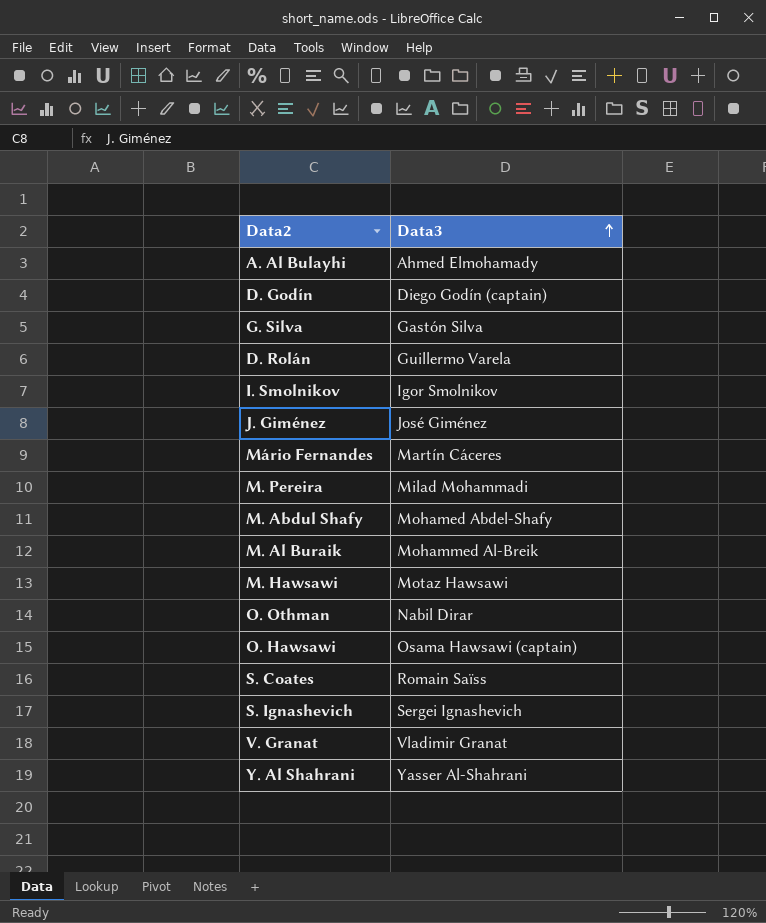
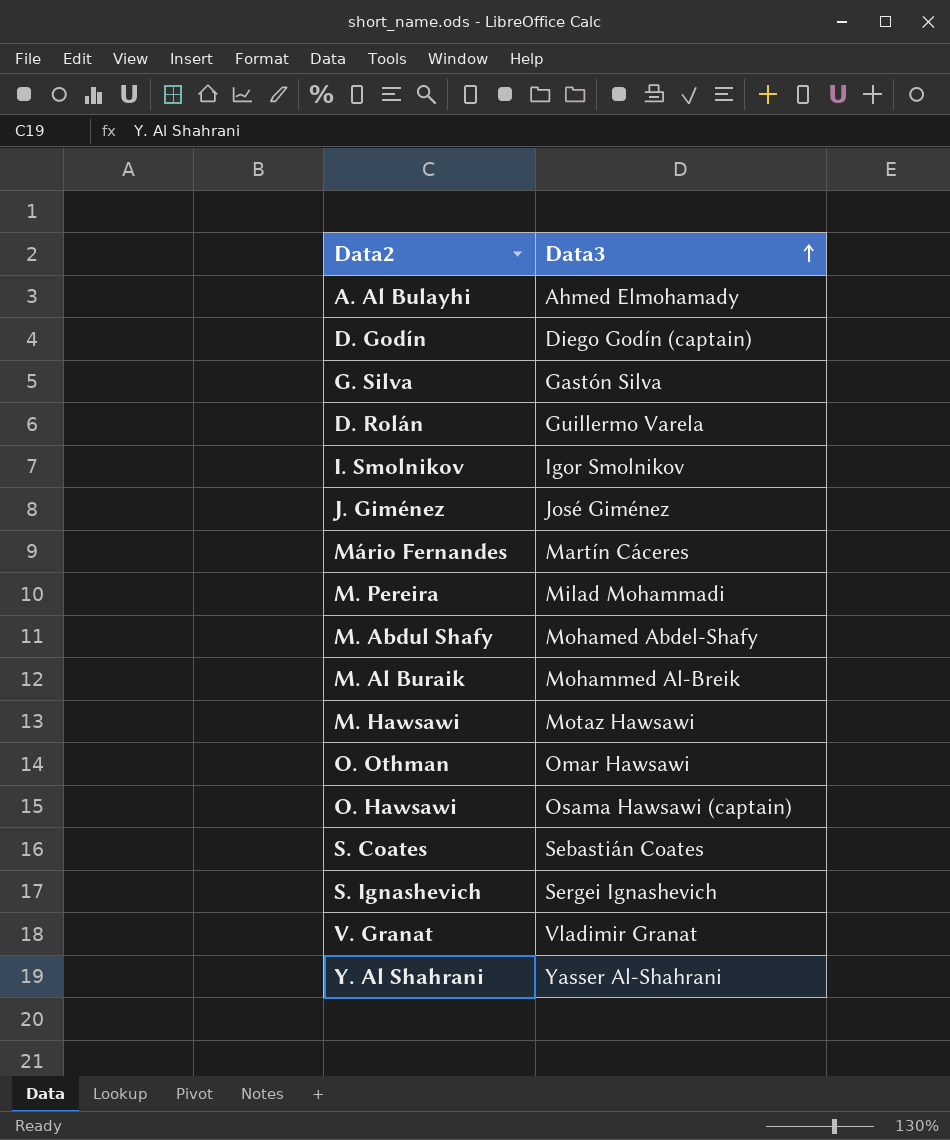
O. Othman | Data3: Nabil Dirar -> Omar Hawsawi
S. Coates | Data3: Romain Saïss -> Sebastián Coates

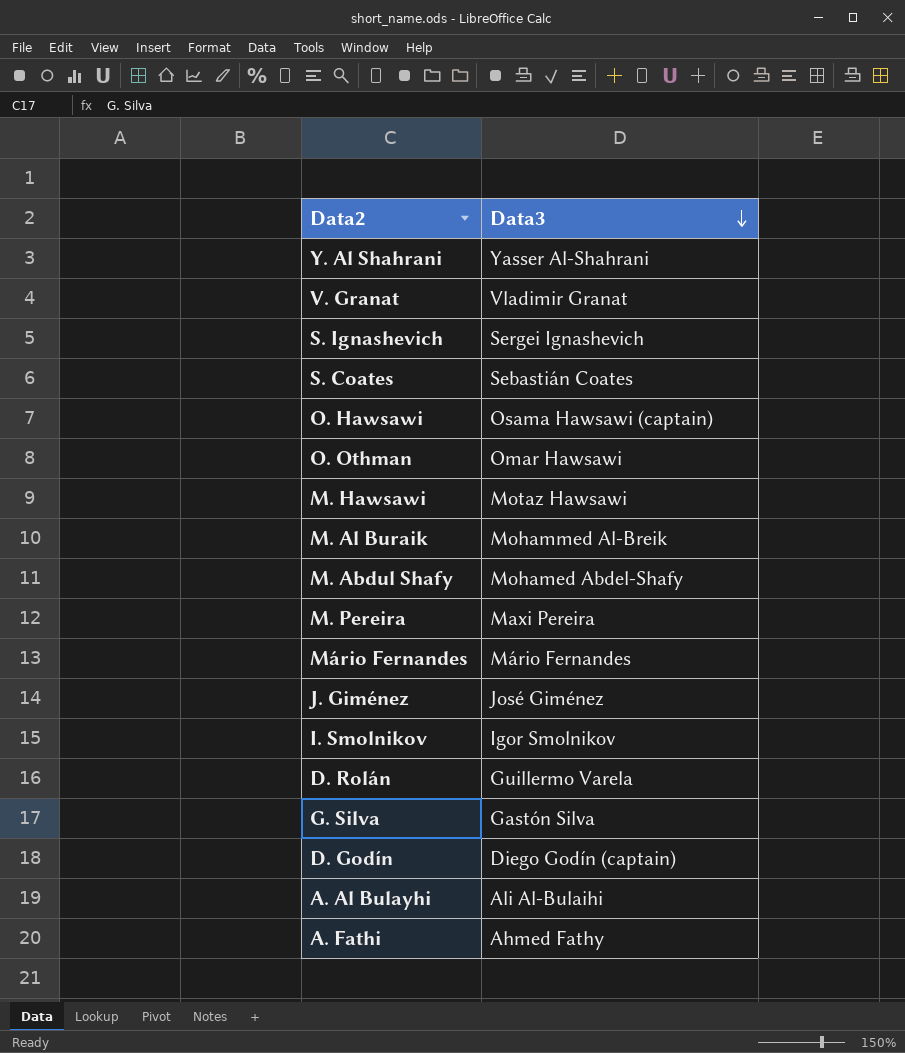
row order: Data3 ascending -> Data3 descending
M. Pereira | Data3: Milad Mohammadi -> Maxi Pereira
Mário Fernandes | Data3: Martín Cáceres -> Mário Fernandes
A. Al Bulayhi | Data3: Ahmed Elmohamady -> Ali Al-Bulaihi
row A. Fathi: none -> Ahmed Fathy

